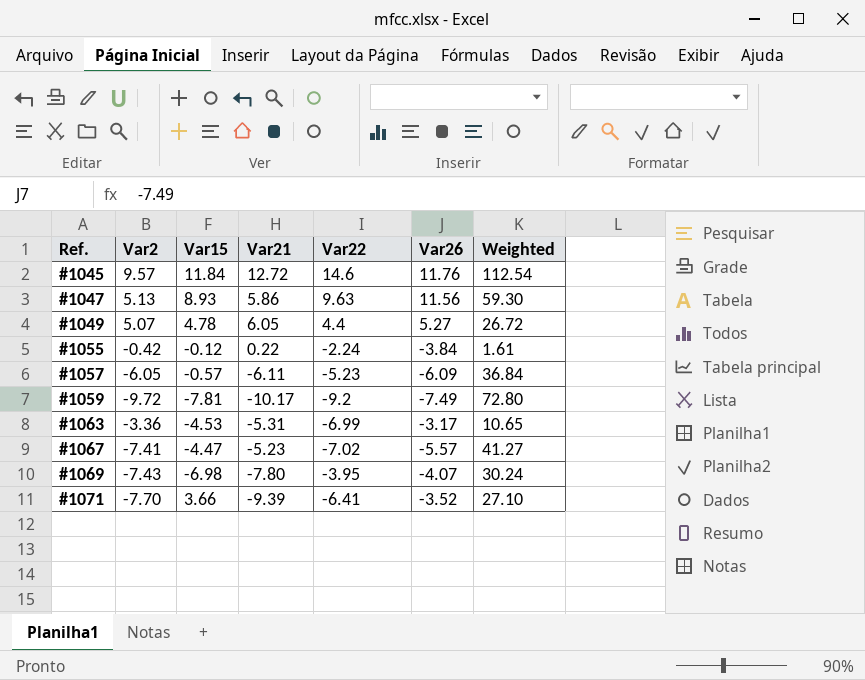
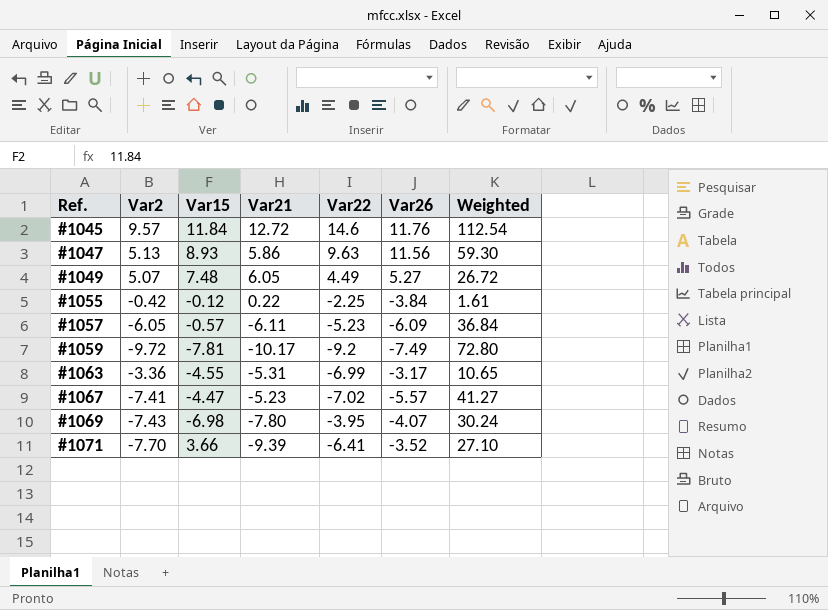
#1049 | Var15: 4.78 -> 7.48
#1049 | Var22: 4.4 -> 4.49
#1055 | Var22: -2.24 -> -2.25
#1063 | Var15: -4.53 -> -4.55

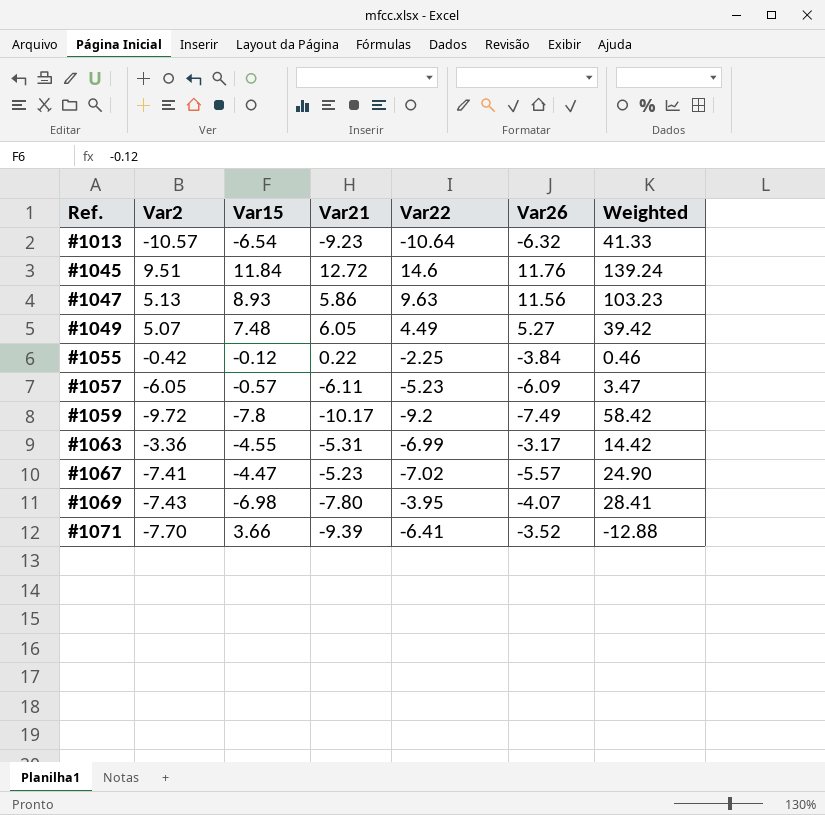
column Weighted | formula: [Var2] * [Var26] -> [Var15] * [Var26]
row #1013: none -> -10.57 | -6.54 | -9.23 | -10.64 | -6.32 | 41.33
#1045 | Var2: 9.57 -> 9.51
#1059 | Var15: -7.81 -> -7.8

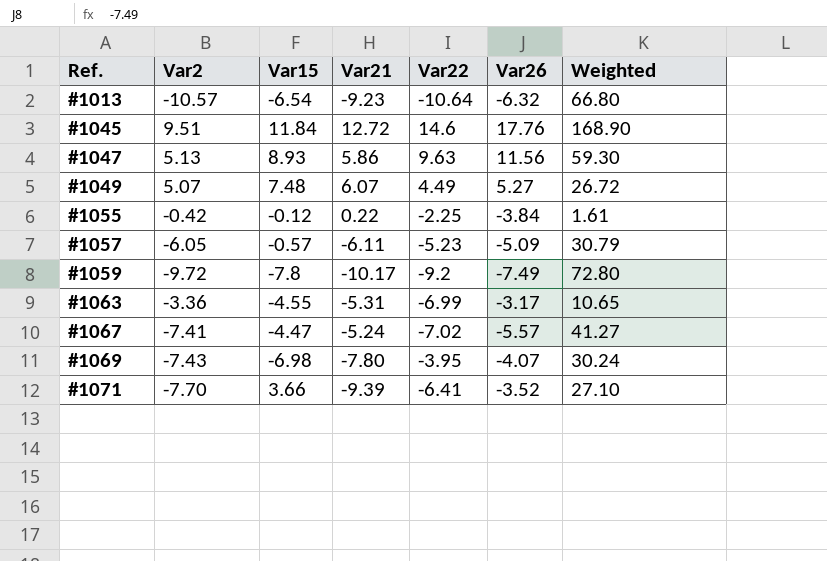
column Weighted | formula: [Var15] * [Var26] -> [Var2] * [Var26]
#1045 | Var26: 11.76 -> 17.76
#1049 | Var21: 6.05 -> 6.07
#1057 | Var26: -6.09 -> -5.09
#1067 | Var21: -5.23 -> -5.24

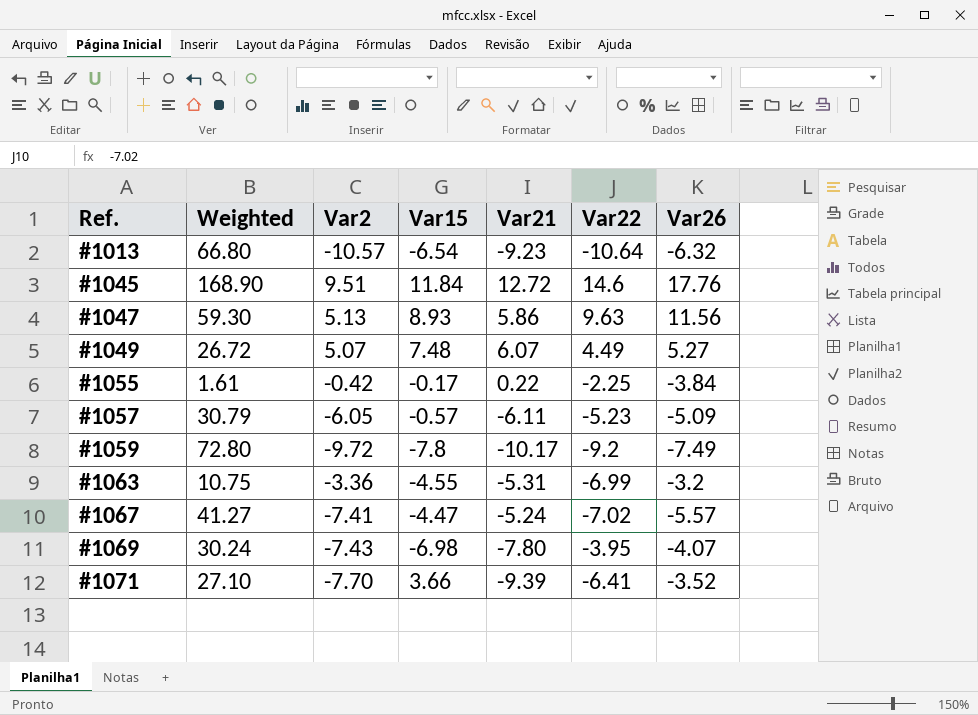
column Weighted | position: 7 -> 2
#1055 | Var15: -0.12 -> -0.17
#1063 | Weighted: 10.65 -> 10.75
#1063 | Var26: -3.17 -> -3.2

